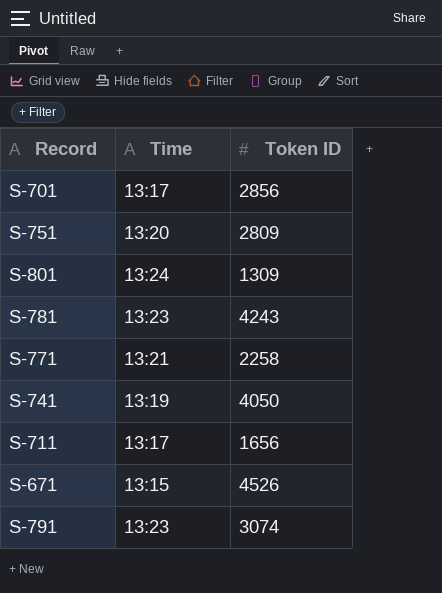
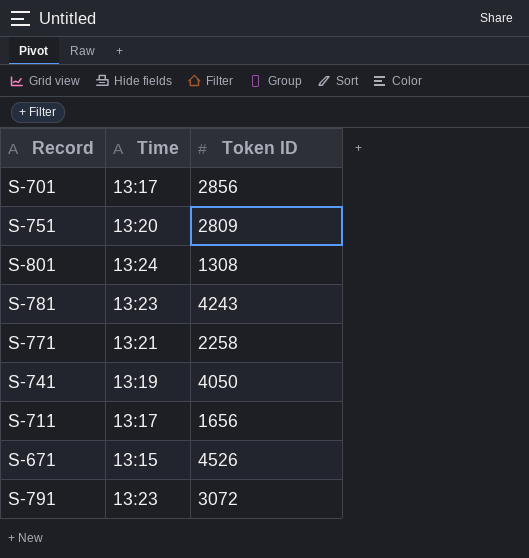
S-801 | Token ID: 1309 -> 1308
S-791 | Token ID: 3074 -> 3072

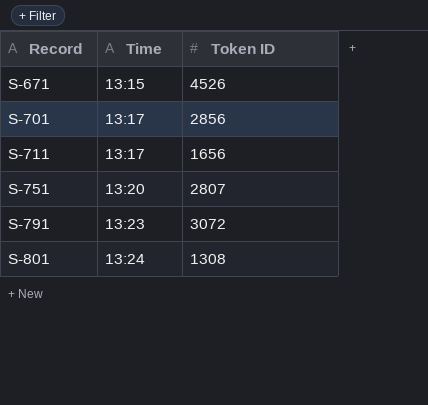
row order: none -> Record ascending
row S-781: 13:23 | 4243 -> none
row S-771: 13:21 | 2258 -> none
row S-741: 13:19 | 4050 -> none
S-751 | Token ID: 2809 -> 2807

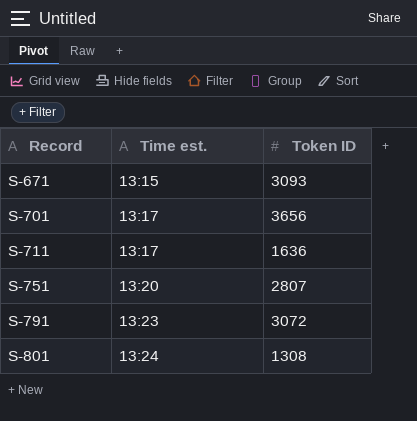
column name: Time -> Time est.
S-671 | Token ID: 4526 -> 3093
S-701 | Token ID: 2856 -> 3656
S-711 | Token ID: 1656 -> 1636

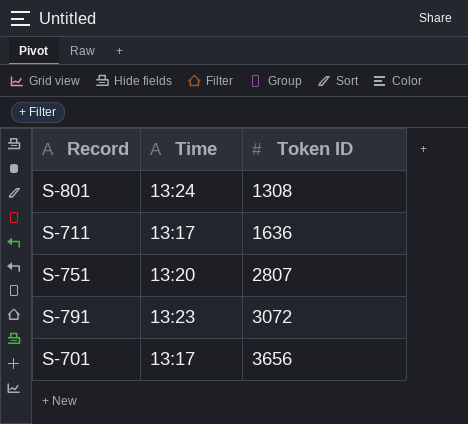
row order: Record ascending -> Token ID ascending
column name: Time est. -> Time
row S-671: 13:15 | 3093 -> none

